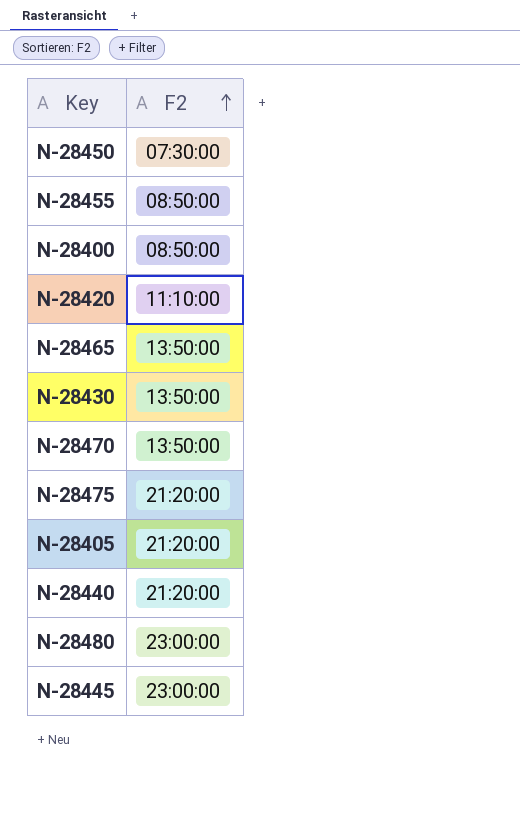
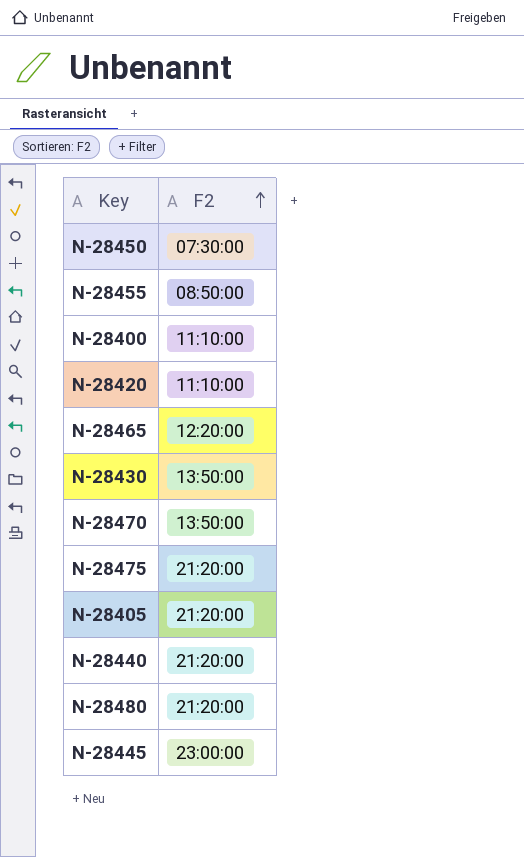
N-28400 | F2: 08:50:00 -> 11:10:00
N-28465 | F2: 13:50:00 -> 12:20:00
N-28480 | F2: 23:00:00 -> 21:20:00

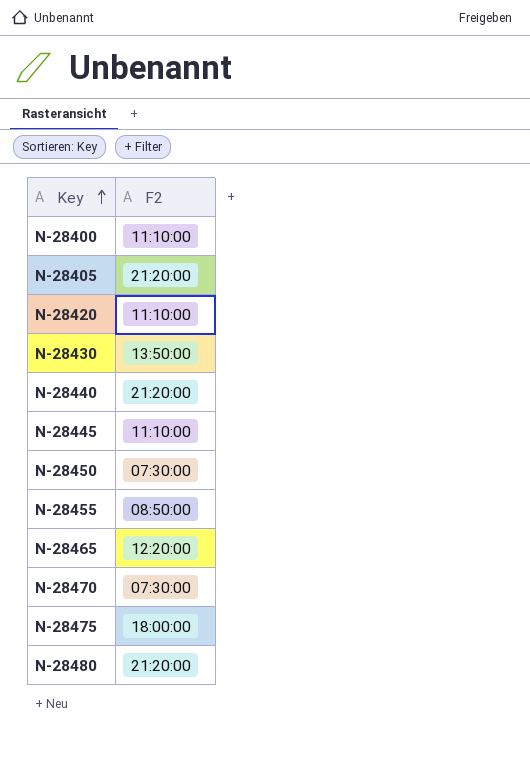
row order: F2 ascending -> Key ascending
N-28445 | F2: 23:00:00 -> 11:10:00
N-28470 | F2: 13:50:00 -> 07:30:00
N-28475 | F2: 21:20:00 -> 18:00:00

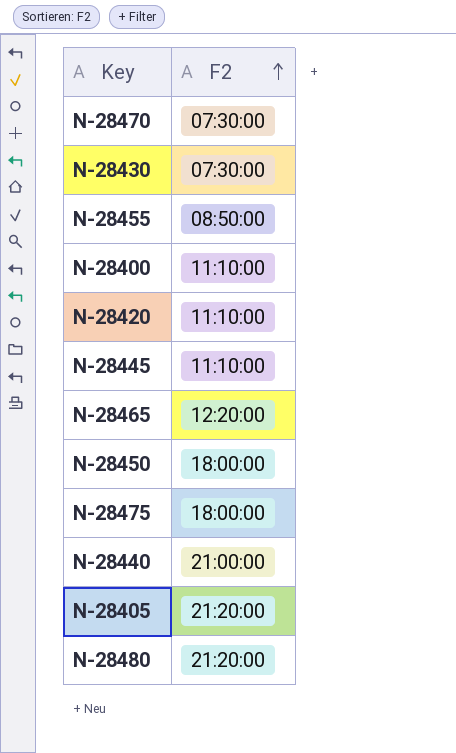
row order: Key ascending -> F2 ascending
N-28430 | F2: 13:50:00 -> 07:30:00
N-28450 | F2: 07:30:00 -> 18:00:00
N-28440 | F2: 21:20:00 -> 21:00:00

